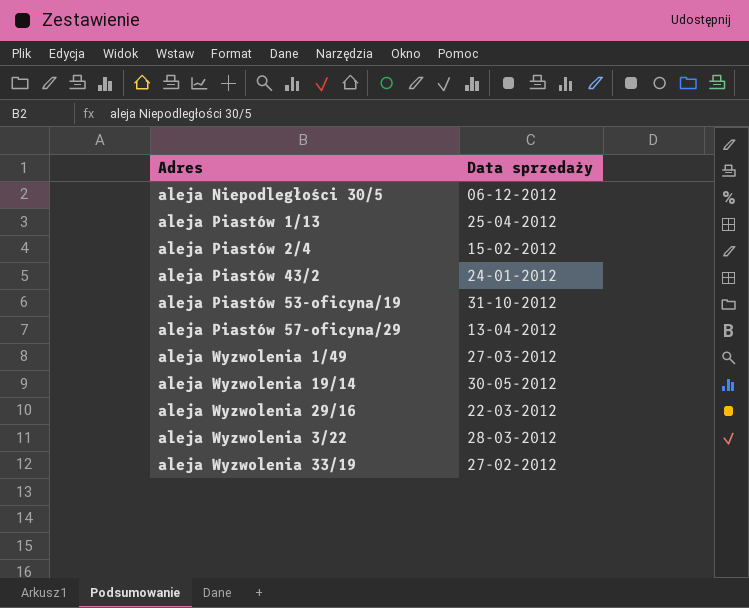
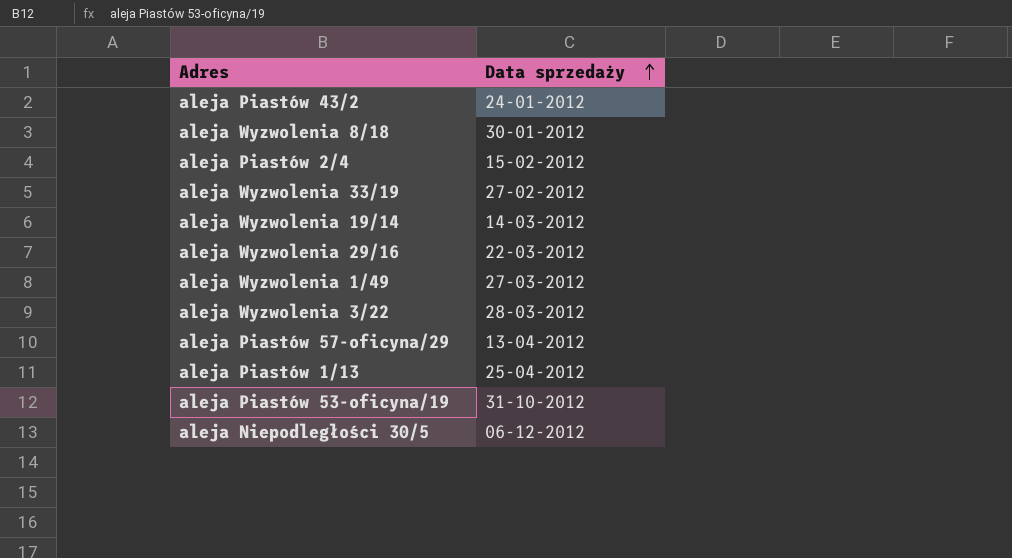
row order: none -> Data sprzedaży ascending
row aleja Wyzwolenia 8/18: none -> 30-01-2012
aleja Wyzwolenia 19/14 | Data sprzedaży: 30-05-2012 -> 14-03-2012

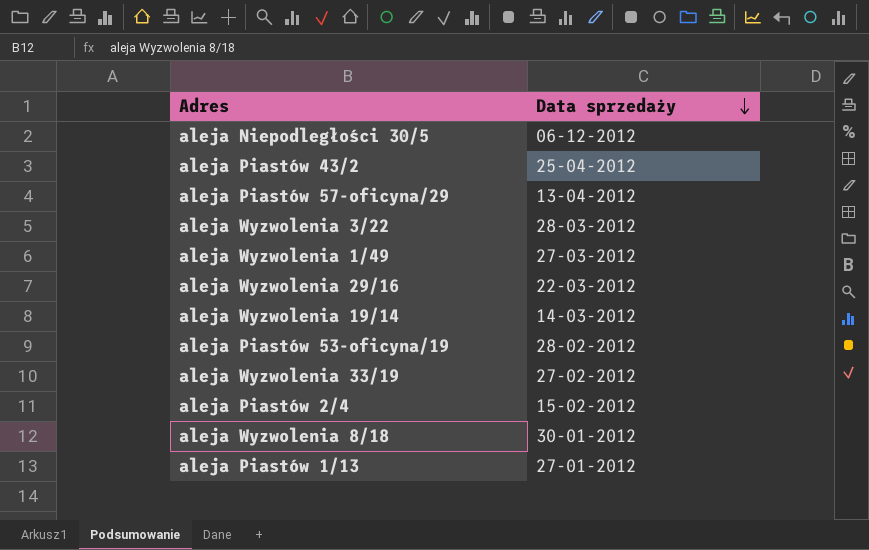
row order: Data sprzedaży ascending -> Data sprzedaży descending
aleja Piastów 43/2 | Data sprzedaży: 24-01-2012 -> 25-04-2012
aleja Piastów 53-oficyna/19 | Data sprzedaży: 31-10-2012 -> 28-02-2012
aleja Piastów 1/13 | Data sprzedaży: 25-04-2012 -> 27-01-2012

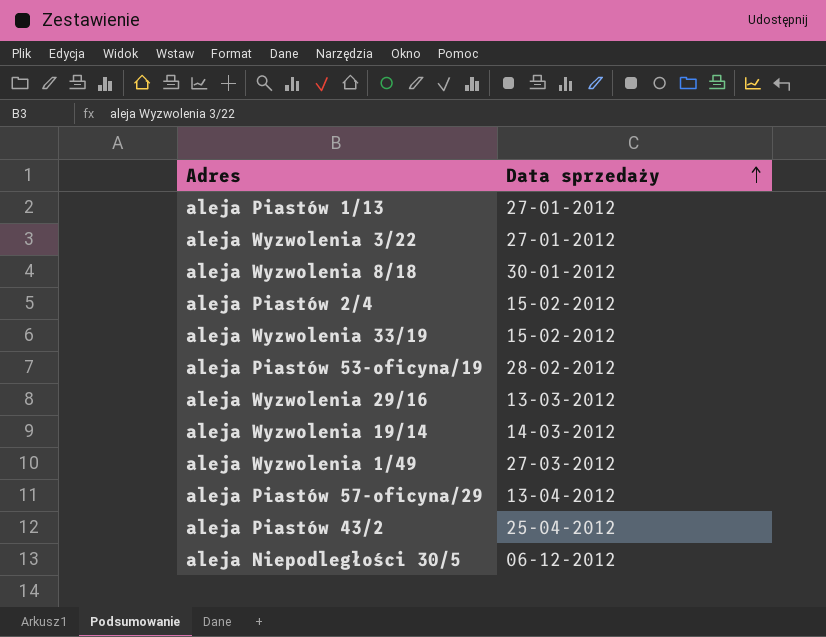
row order: Data sprzedaży descending -> Data sprzedaży ascending
aleja Wyzwolenia 3/22 | Data sprzedaży: 28-03-2012 -> 27-01-2012
aleja Wyzwolenia 33/19 | Data sprzedaży: 27-02-2012 -> 15-02-2012
aleja Wyzwolenia 29/16 | Data sprzedaży: 22-03-2012 -> 13-03-2012

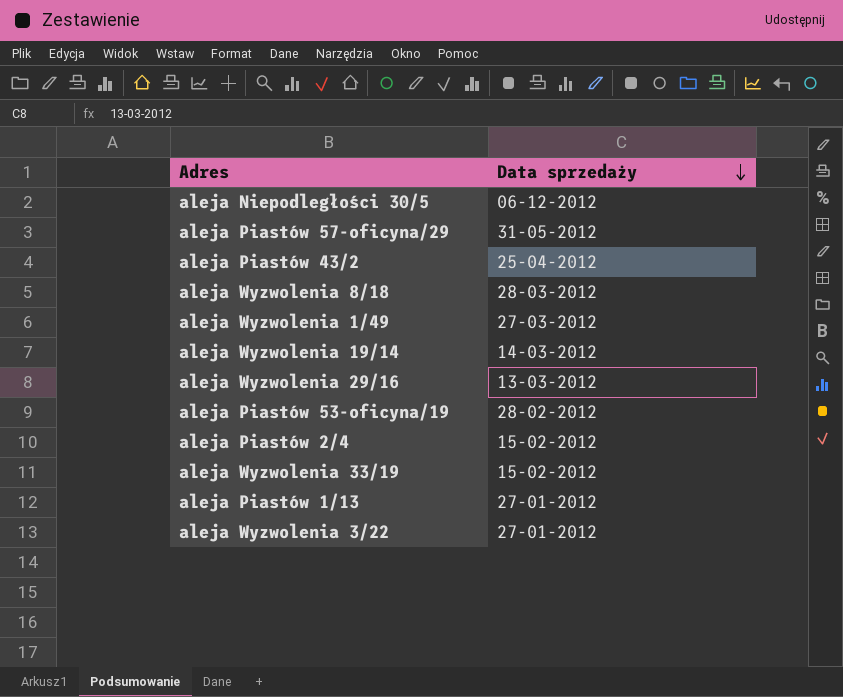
row order: Data sprzedaży ascending -> Data sprzedaży descending
aleja Piastów 57-oficyna/29 | Data sprzedaży: 13-04-2012 -> 31-05-2012
aleja Wyzwolenia 8/18 | Data sprzedaży: 30-01-2012 -> 28-03-2012

